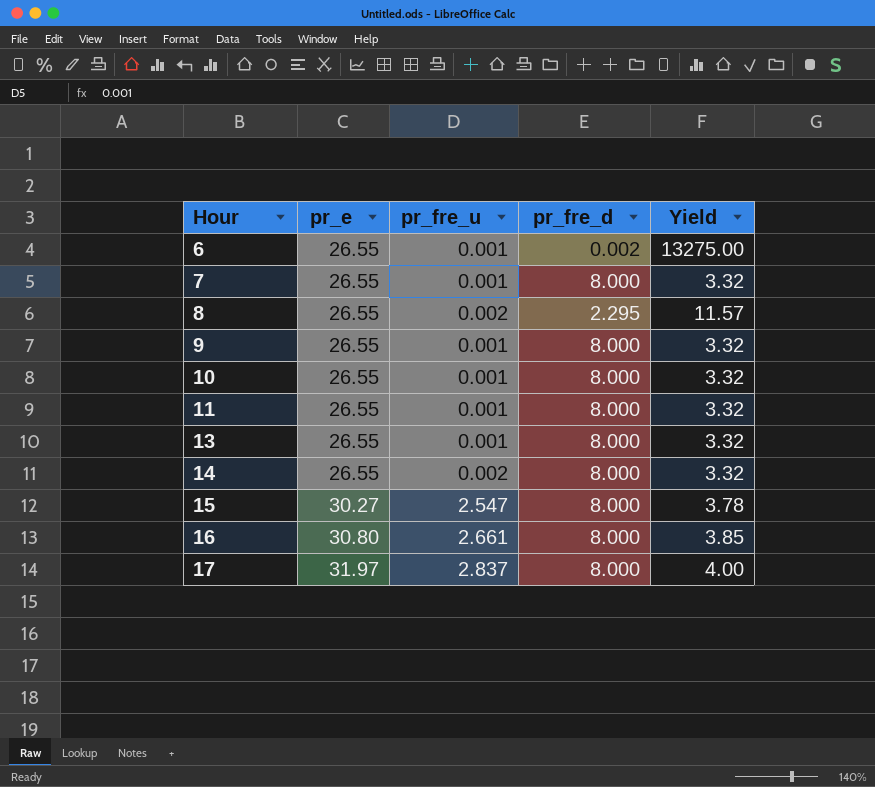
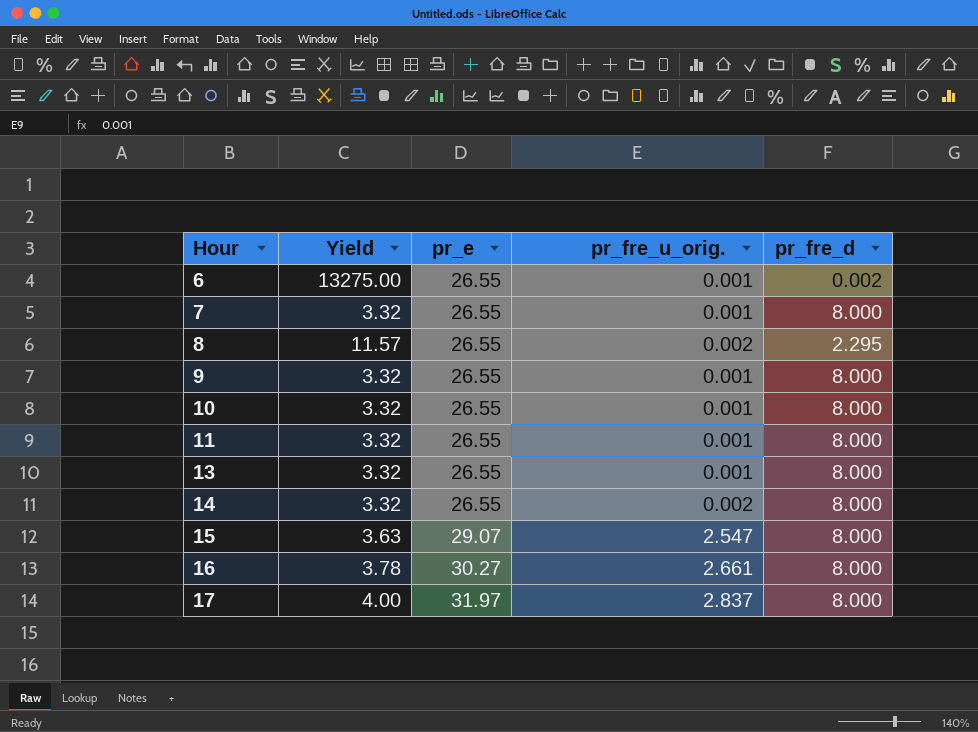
column Yield | position: 5 -> 2
column name: pr_fre_u -> pr_fre_u_orig.
15 | Yield: 3.78 -> 3.63
15 | pr_e: 30.27 -> 29.07
16 | Yield: 3.85 -> 3.78
16 | pr_e: 30.80 -> 30.27

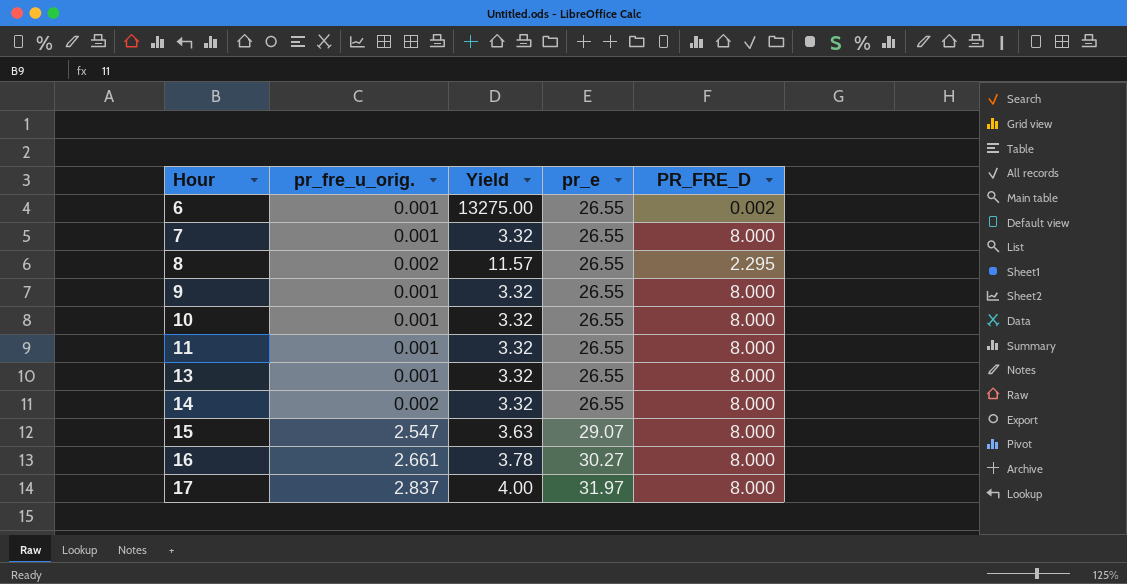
column pr_fre_u_orig. | position: 4 -> 2
column name: pr_fre_d -> PR_FRE_D

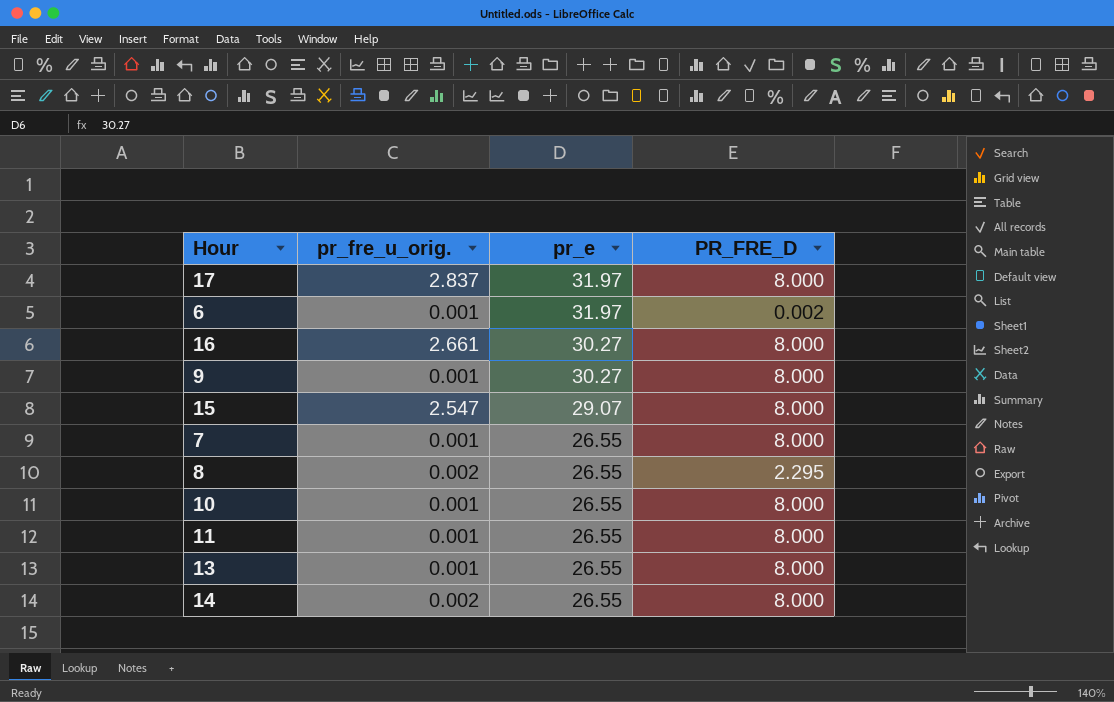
row order: Hour ascending -> pr_e descending
column Yield | formula: [pr_e] / [PR_FRE_D] -> none
6 | pr_e: 26.55 -> 31.97
9 | pr_e: 26.55 -> 30.27

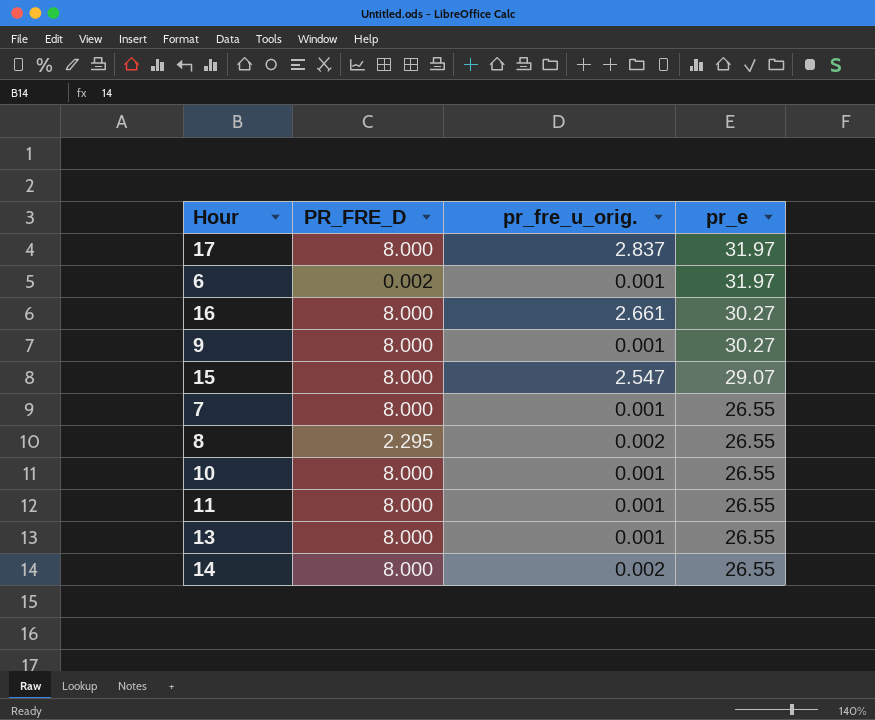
column PR_FRE_D | position: 4 -> 2

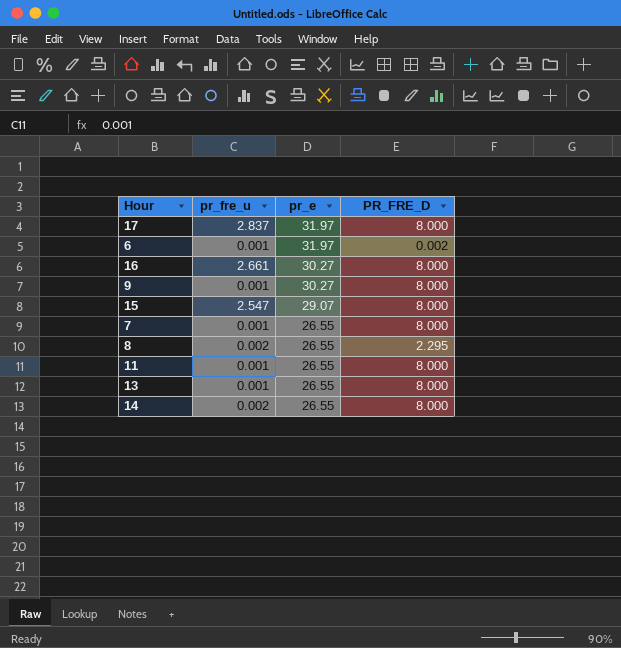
column name: pr_fre_u_orig. -> pr_fre_u
column PR_FRE_D | position: 2 -> 4
row 10: 8.000 | 0.001 | 26.55 -> none

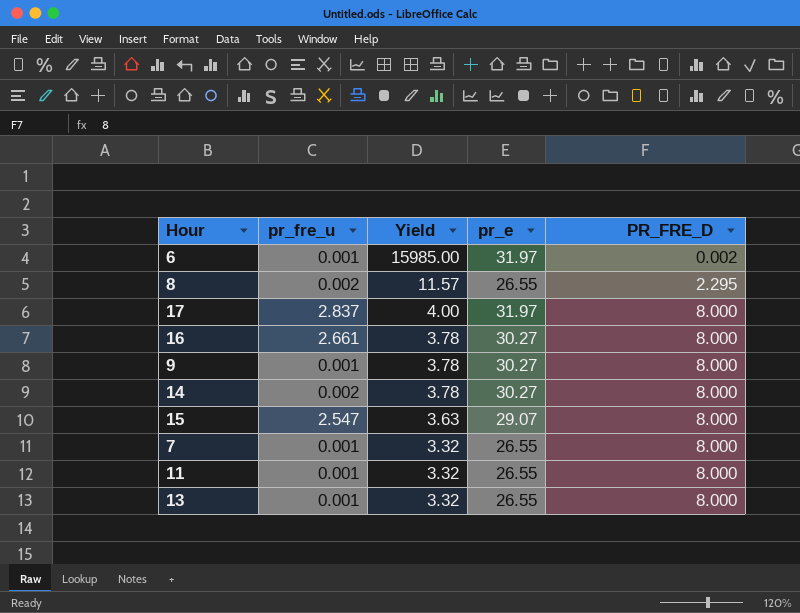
row order: pr_e descending -> Yield descending
column Yield | formula: none -> [pr_e] / [PR_FRE_D]
14 | pr_e: 26.55 -> 30.27

